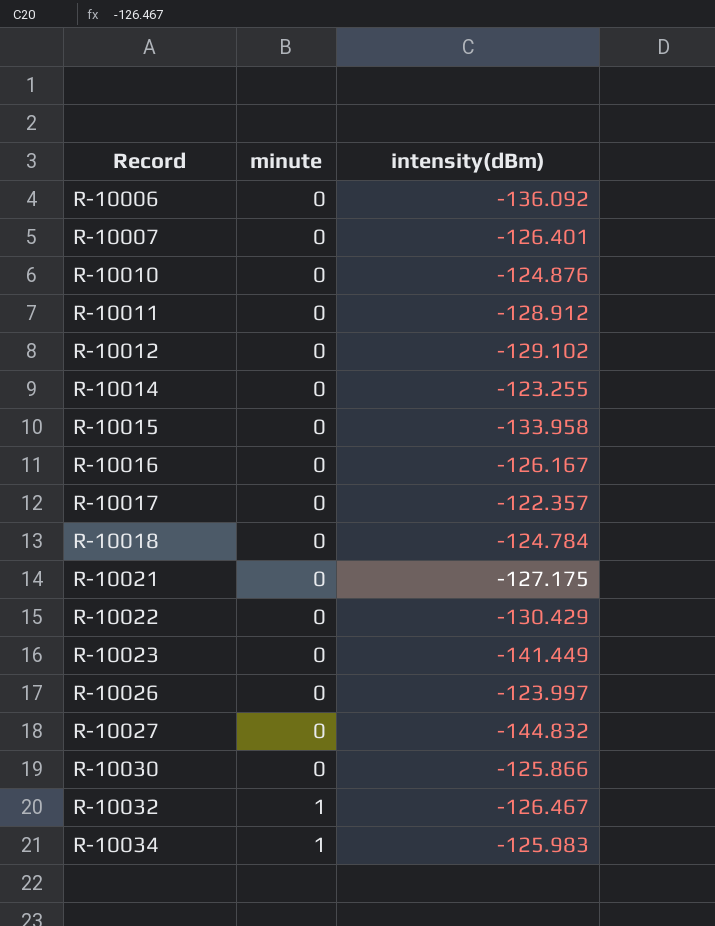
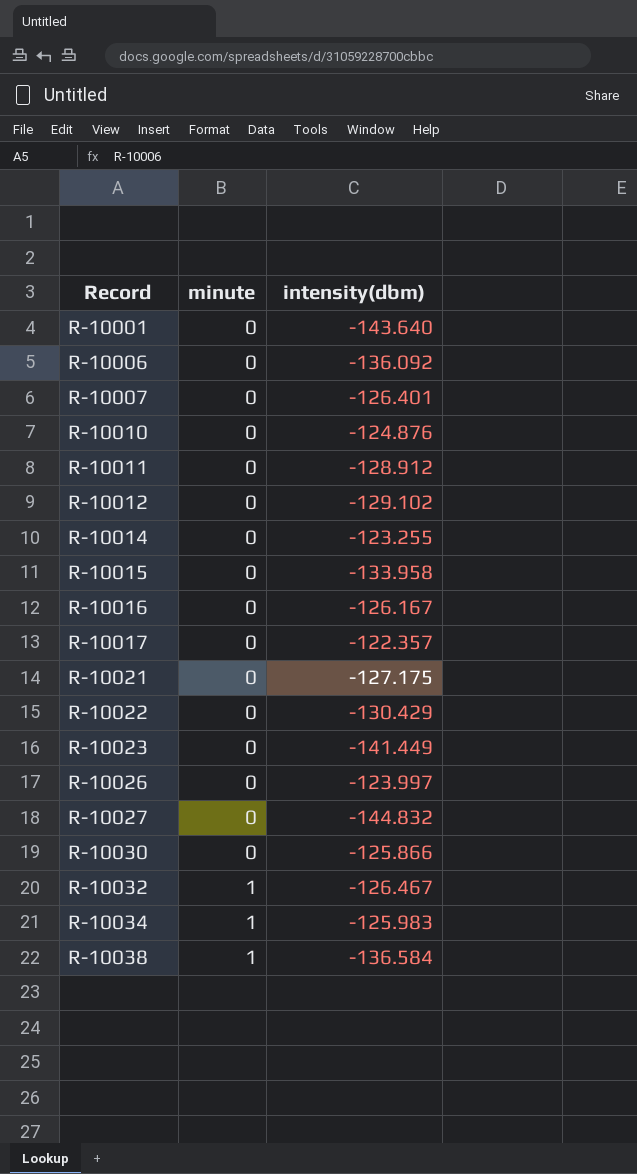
column name: intensity(dBm) -> intensity(dbm)
row R-10018: 0 | -124.784 -> none
row R-10001: none -> 0 | -143.640
row R-10038: none -> 1 | -136.584

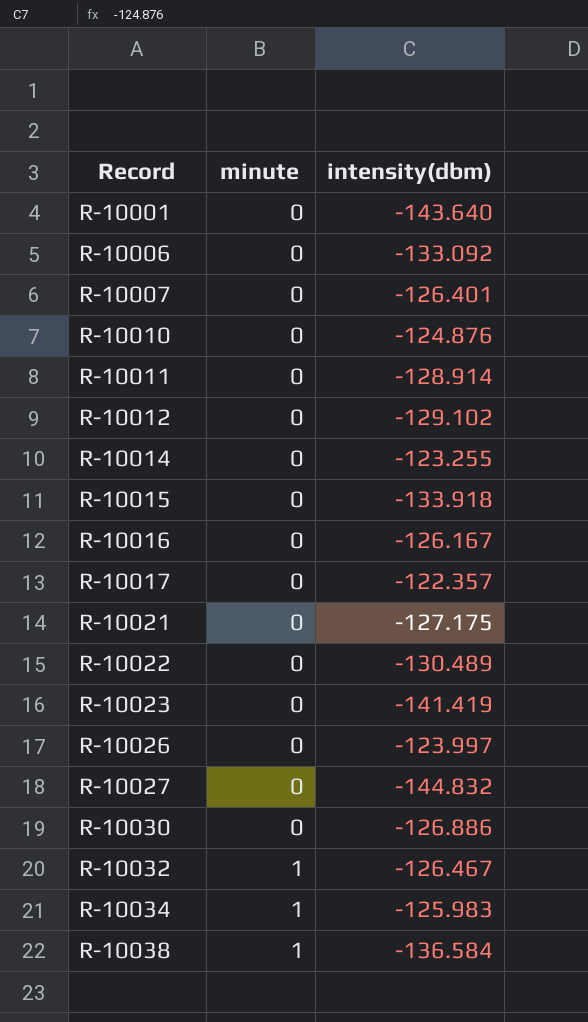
R-10006 | intensity(dbm): -136.092 -> -133.092
R-10011 | intensity(dbm): -128.912 -> -128.914
R-10015 | intensity(dbm): -133.958 -> -133.918
R-10022 | intensity(dbm): -130.429 -> -130.489
R-10023 | intensity(dbm): -141.449 -> -141.419
R-10030 | intensity(dbm): -125.866 -> -126.886

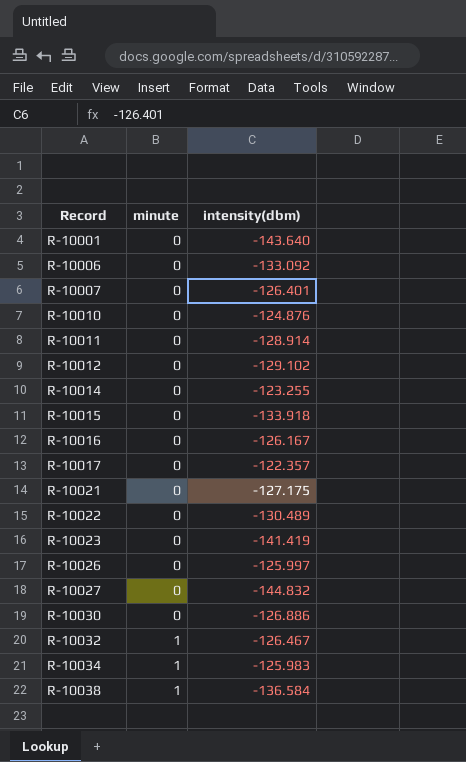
R-10026 | intensity(dbm): -123.997 -> -125.997

